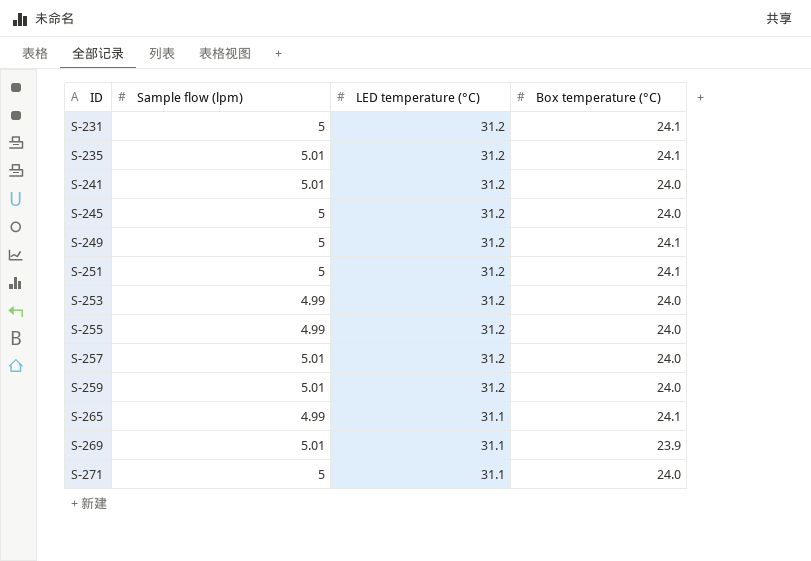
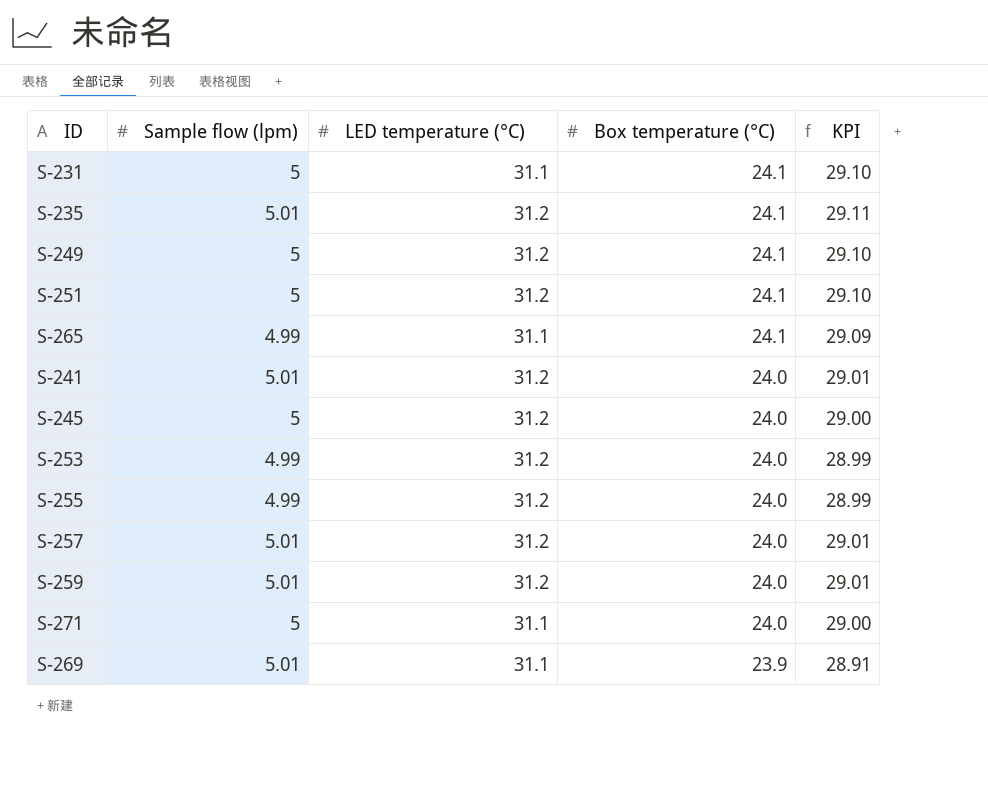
row order: ID ascending -> Box temperature (°C) descending
column KPI | formula: none -> [Sample flow (lpm)] + [Box temperature (°C)]
S-231 | LED temperature (°C): 31.2 -> 31.1

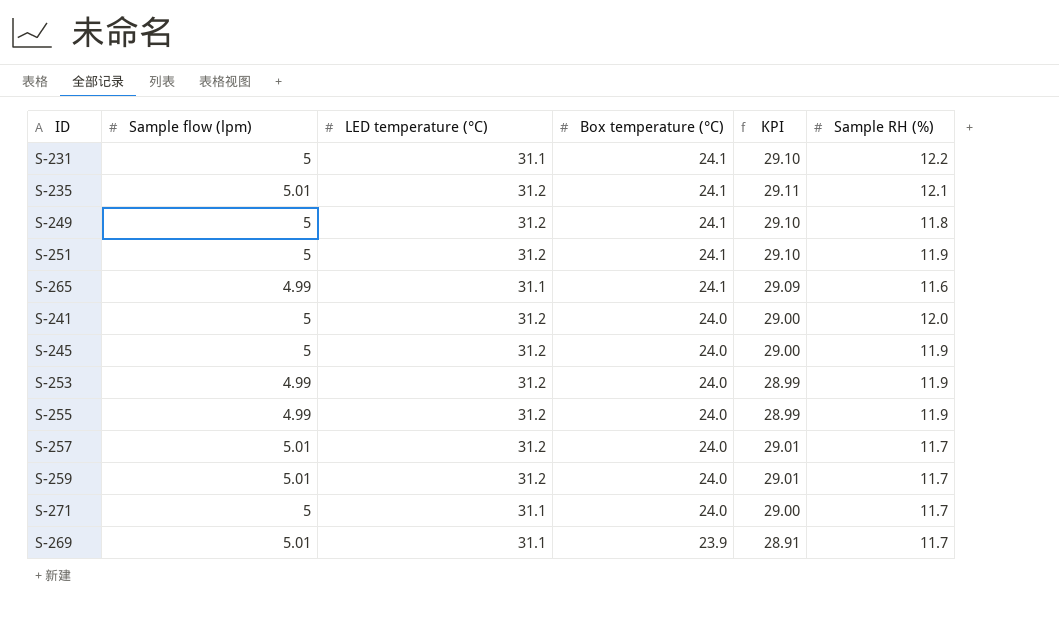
column Sample RH (%) | position: none -> 6
S-241 | Sample flow (lpm): 5.01 -> 5
S-241 | KPI: 29.01 -> 29.00

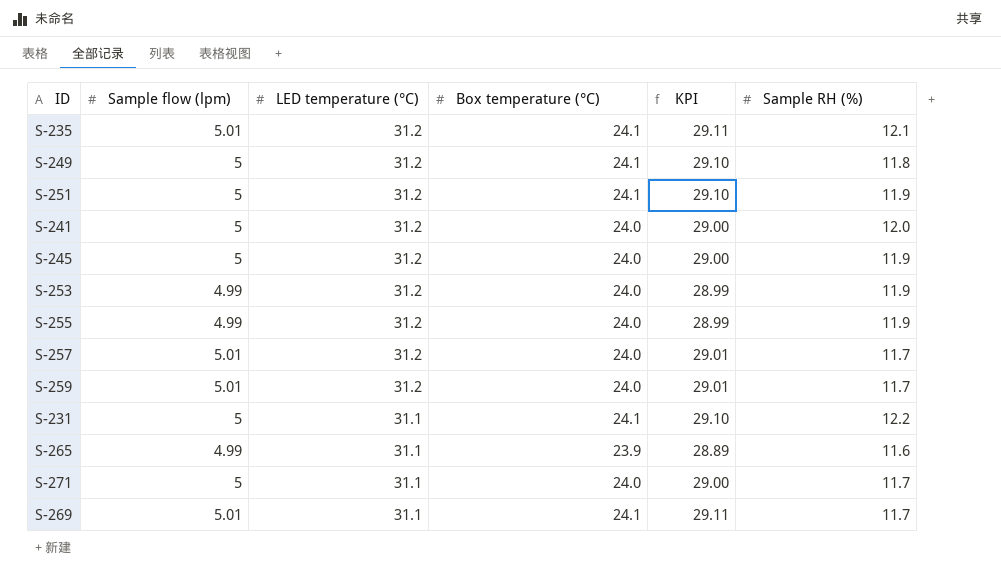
row order: Box temperature (°C) descending -> LED temperature (°C) descending
S-265 | Box temperature (°C): 24.1 -> 23.9
S-265 | KPI: 29.09 -> 28.89
S-269 | Box temperature (°C): 23.9 -> 24.1
S-269 | KPI: 28.91 -> 29.11

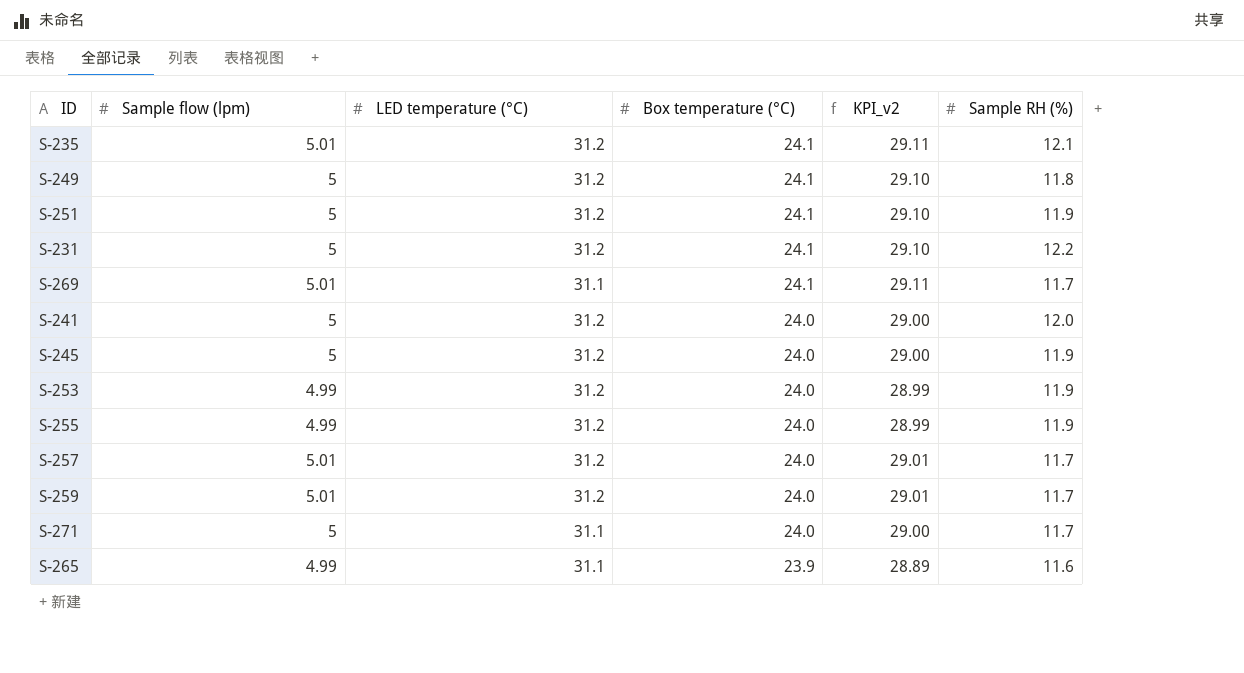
row order: LED temperature (°C) descending -> Box temperature (°C) descending
column name: KPI -> KPI_v2
S-231 | LED temperature (°C): 31.1 -> 31.2

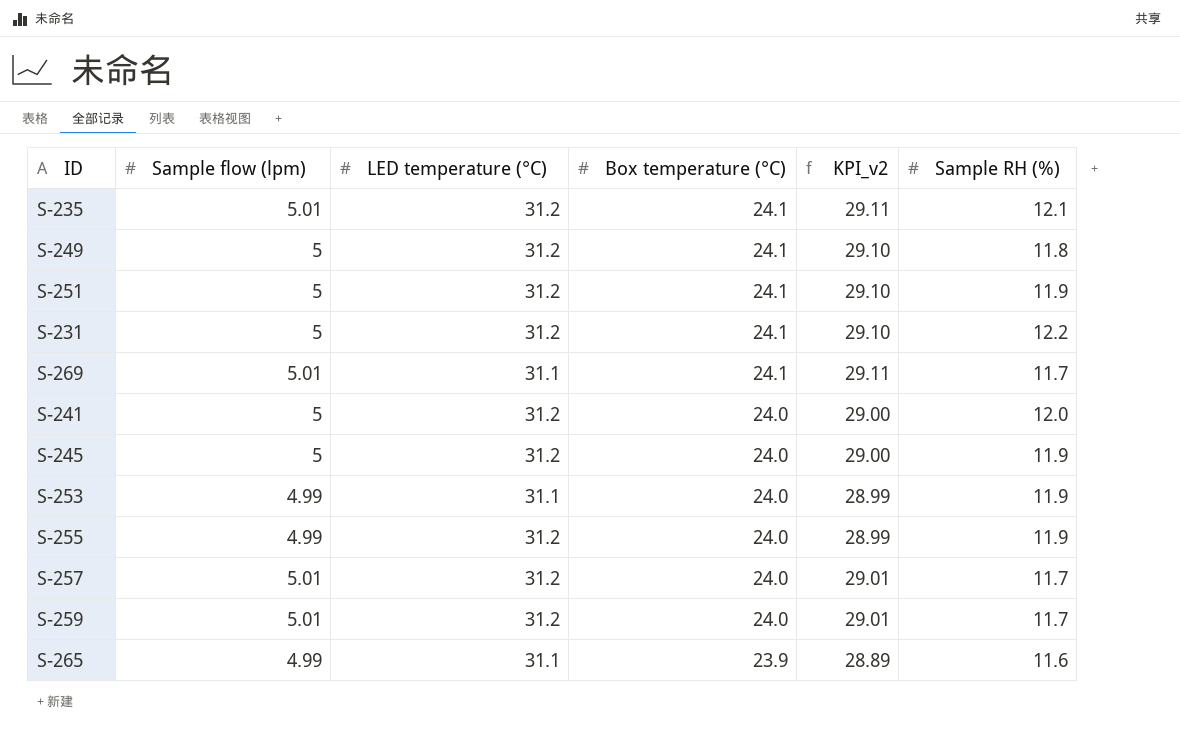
row S-271: 5 | 31.1 | 24.0 | 29.00 | 11.7 -> none
S-253 | LED temperature (°C): 31.2 -> 31.1

